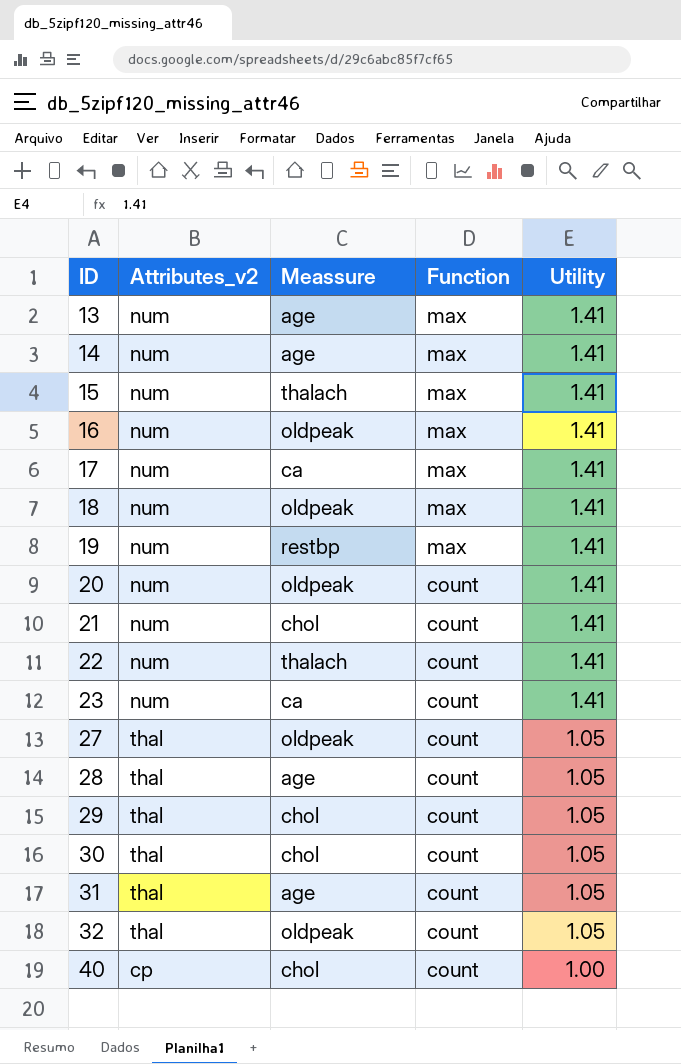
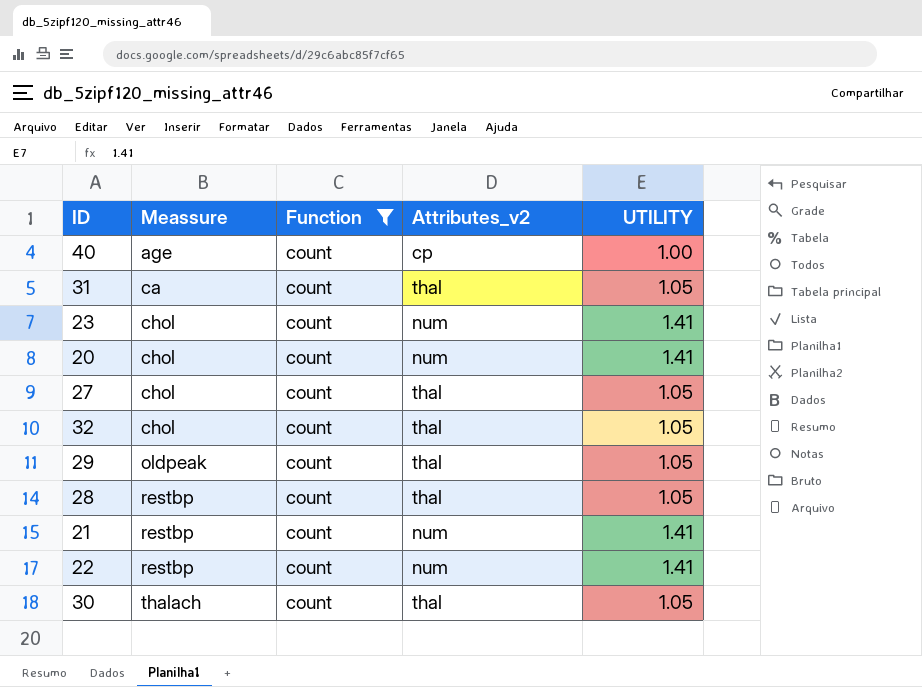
filter: none -> Function = count
row order: ID ascending -> Meassure ascending
column Attributes_v2 | position: 2 -> 4
column name: Utility -> UTILITY
40 | Meassure: chol -> age
31 | Meassure: age -> ca
23 | Meassure: ca -> chol
20 | Meassure: oldpeak -> chol
27 | Meassure: oldpeak -> chol
32 | Meassure: oldpeak -> chol
29 | Meassure: chol -> oldpeak
28 | Meassure: age -> restbp
21 | Meassure: chol -> restbp
22 | Meassure: thalach -> restbp
30 | Meassure: chol -> thalach

